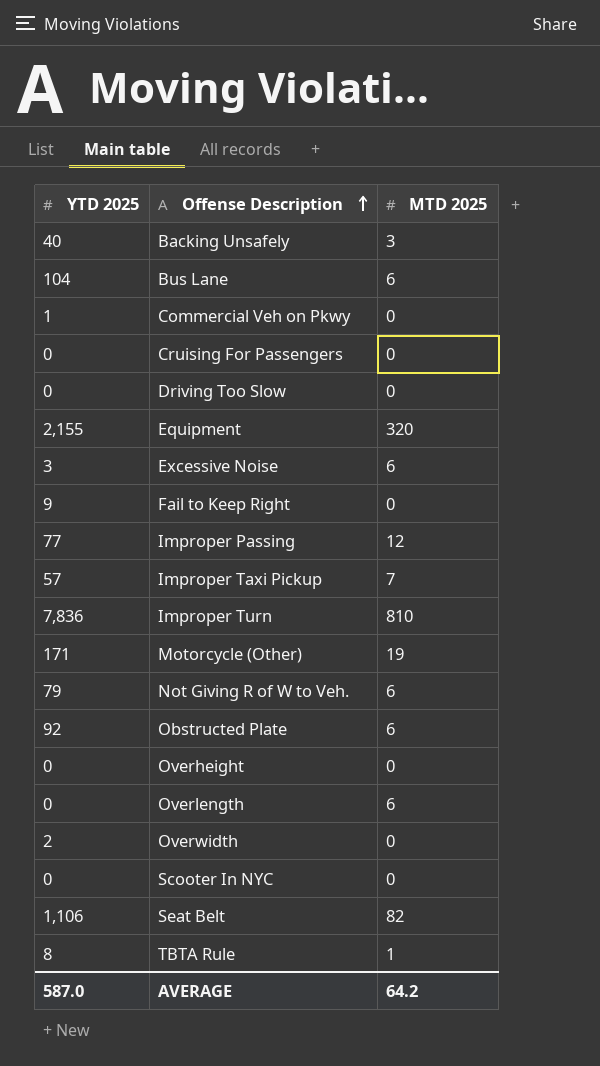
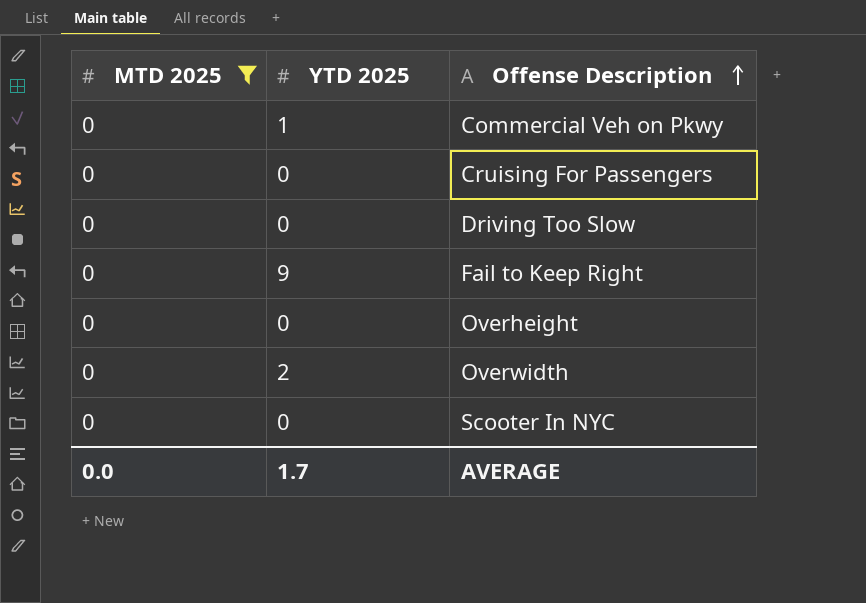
filter: none -> MTD 2025 = 0
column MTD 2025 | position: 3 -> 1
AVERAGE | MTD 2025: 64.2 -> 0.0
AVERAGE | YTD 2025: 587.0 -> 1.7

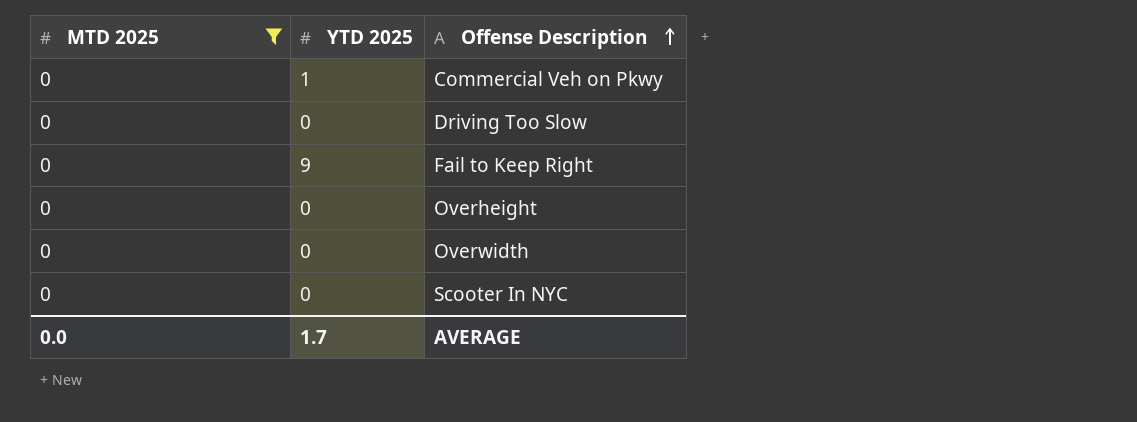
row Cruising For Passengers: 0 | 0 -> none
Overwidth | YTD 2025: 2 -> 0

